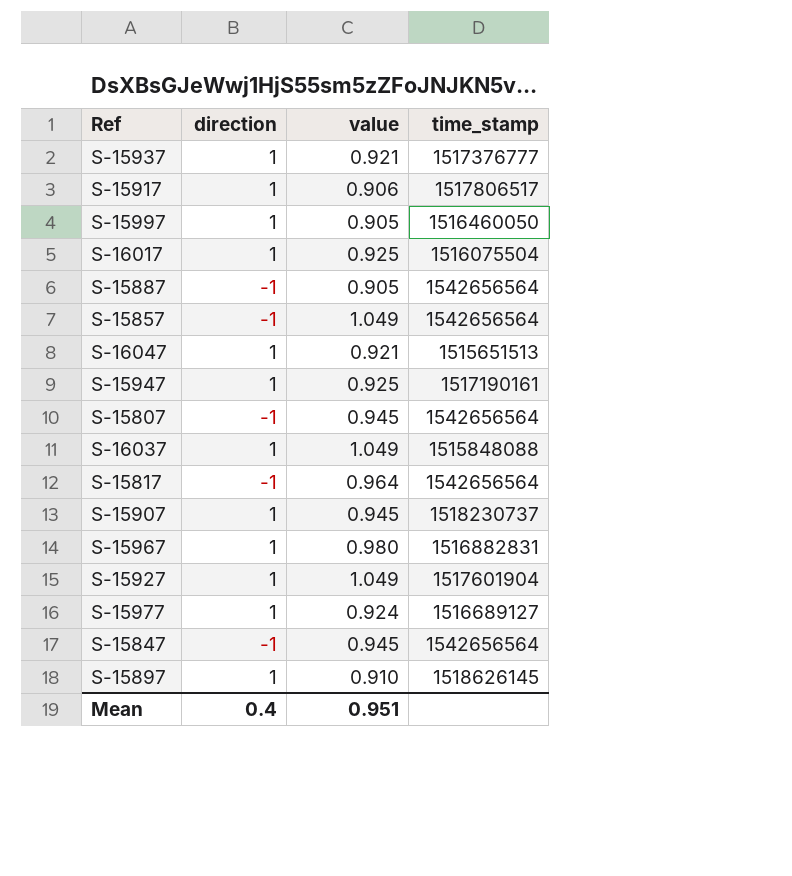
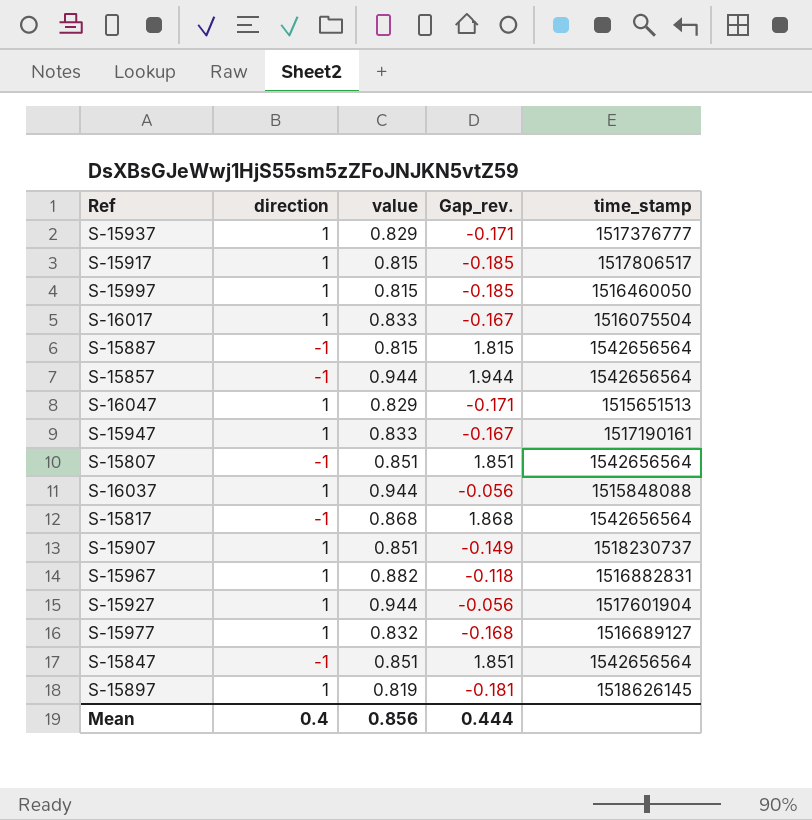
column Gap_rev. | formula: none -> [value] - [direction]
S-15937 | value: 0.921 -> 0.829
S-15917 | value: 0.906 -> 0.815
S-15997 | value: 0.905 -> 0.815
S-16017 | value: 0.925 -> 0.833
S-15887 | value: 0.905 -> 0.815
S-15857 | value: 1.049 -> 0.944
S-16047 | value: 0.921 -> 0.829
S-15947 | value: 0.925 -> 0.833
S-15807 | value: 0.945 -> 0.851
S-16037 | value: 1.049 -> 0.944
S-15817 | value: 0.964 -> 0.868
S-15907 | value: 0.945 -> 0.851
S-15967 | value: 0.980 -> 0.882
S-15927 | value: 1.049 -> 0.944
S-15977 | value: 0.924 -> 0.832
S-15847 | value: 0.945 -> 0.851
S-15897 | value: 0.910 -> 0.819
Mean | value: 0.951 -> 0.856

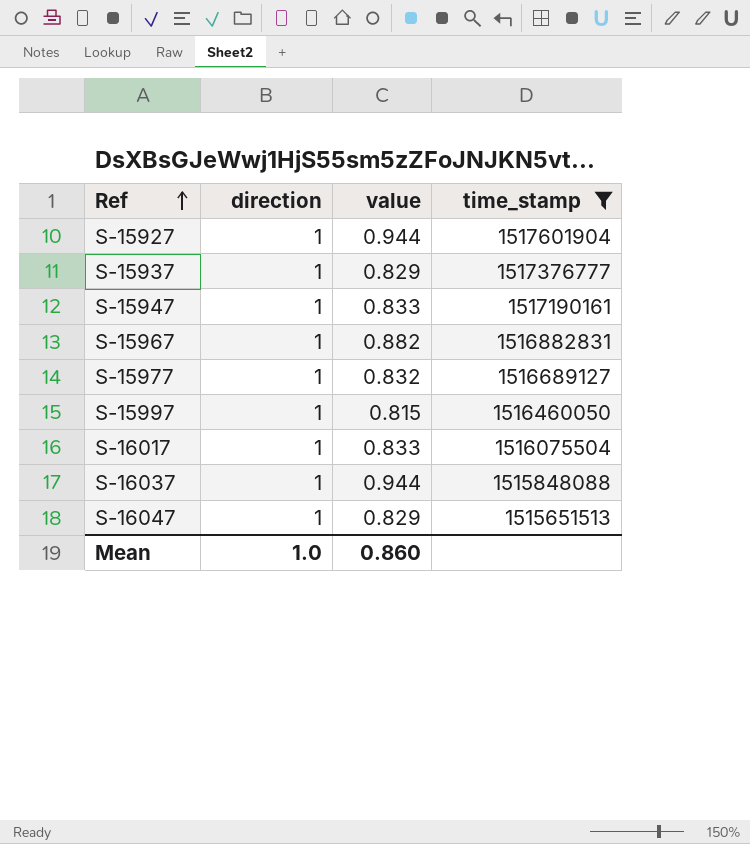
filter: none -> time_stamp <= 1517601904
row order: none -> Ref ascending
column Gap_rev. | formula: [value] - [direction] -> none
Mean | direction: 0.4 -> 1.0
Mean | value: 0.856 -> 0.860

